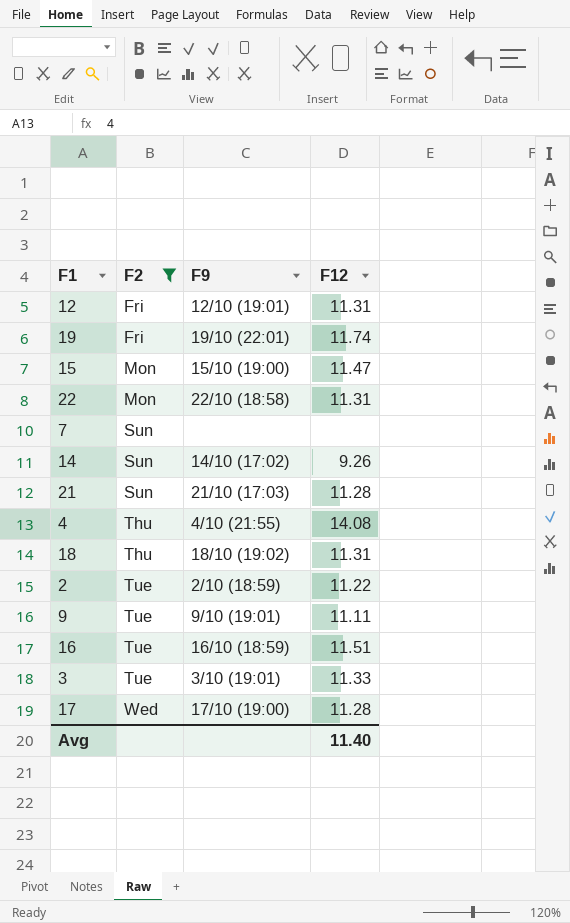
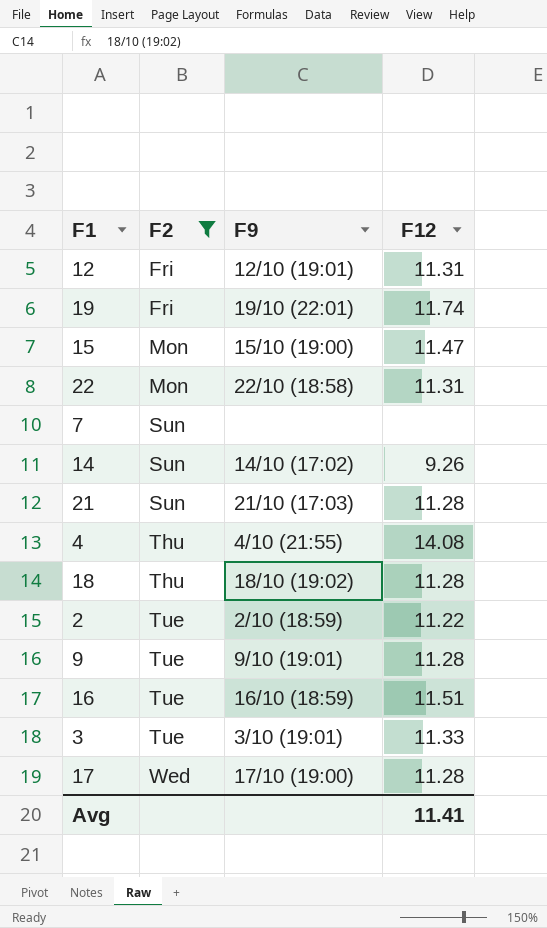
18 | F12: 11.31 -> 11.28
9 | F12: 11.11 -> 11.28
Avg | F12: 11.40 -> 11.41

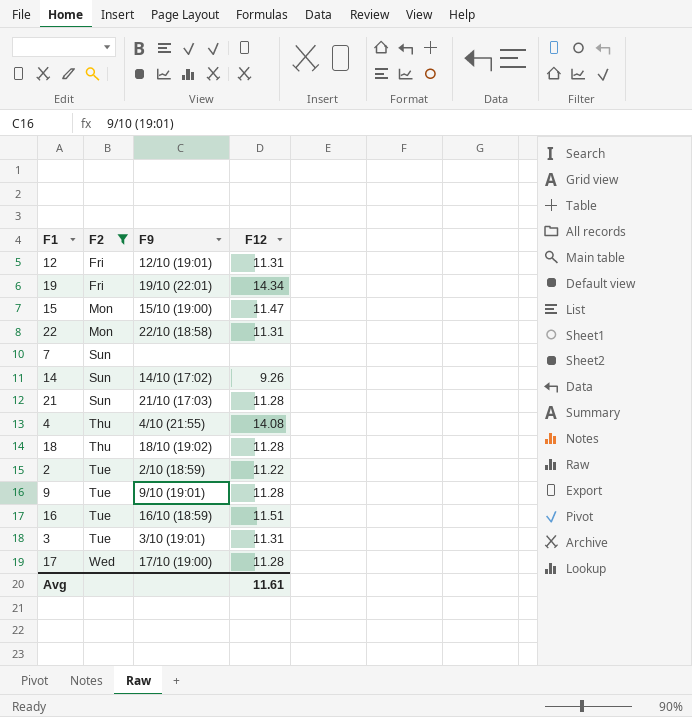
19 | F12: 11.74 -> 14.34
3 | F12: 11.33 -> 11.31
Avg | F12: 11.41 -> 11.61

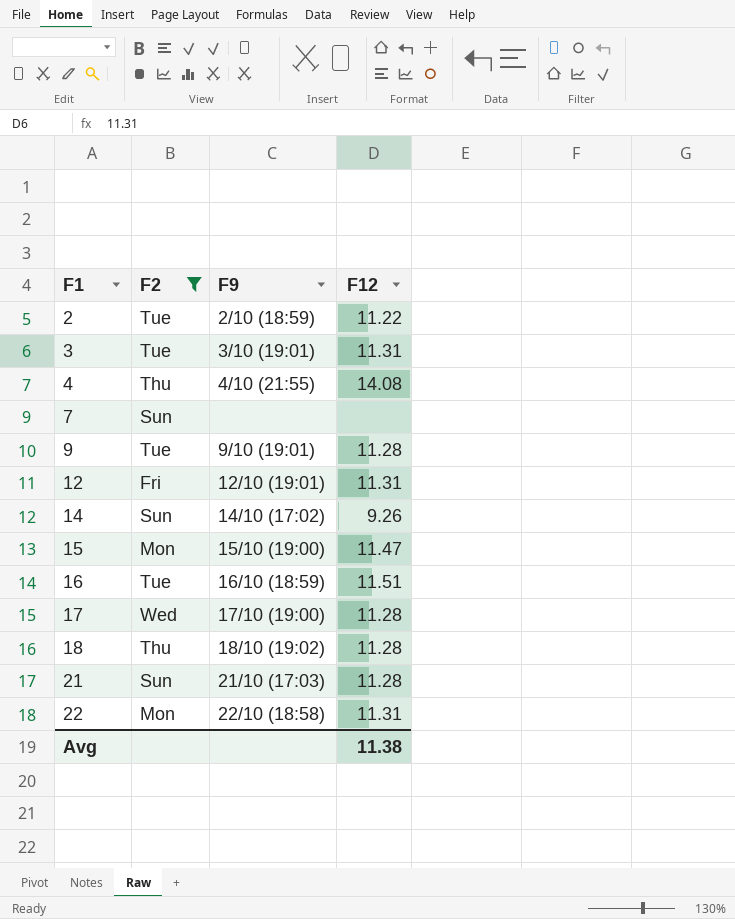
row order: F2 ascending -> F1 ascending
row 19: Fri | 19/10 (22:01) | 14.34 -> none
Avg | F12: 11.61 -> 11.38

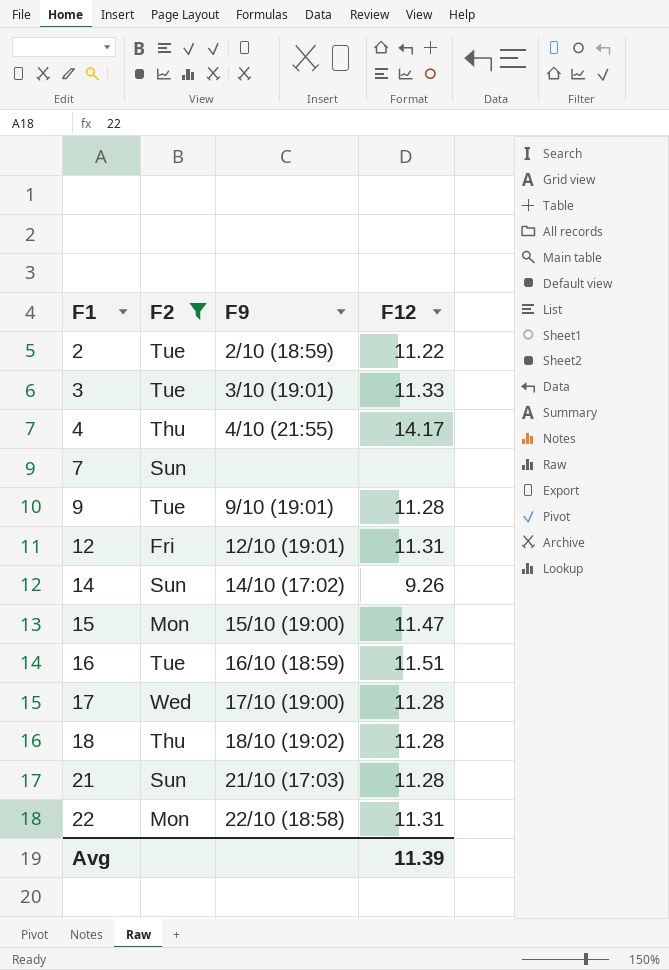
3 | F12: 11.31 -> 11.33
4 | F12: 14.08 -> 14.17
Avg | F12: 11.38 -> 11.39

